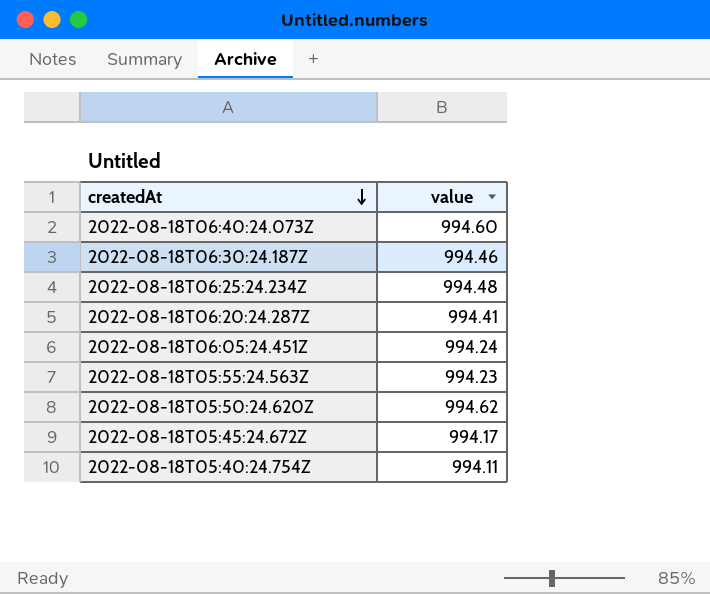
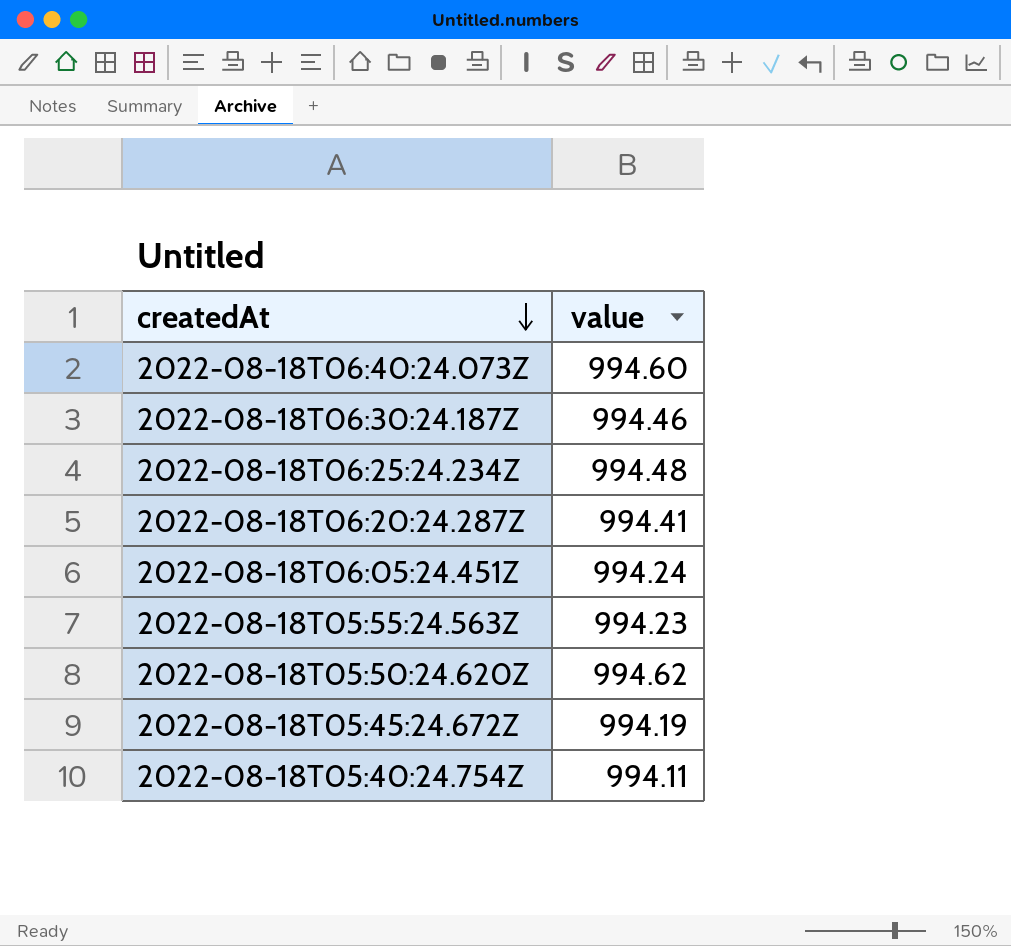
2022-08-18T05:45:24.672Z | value: 994.17 -> 994.19

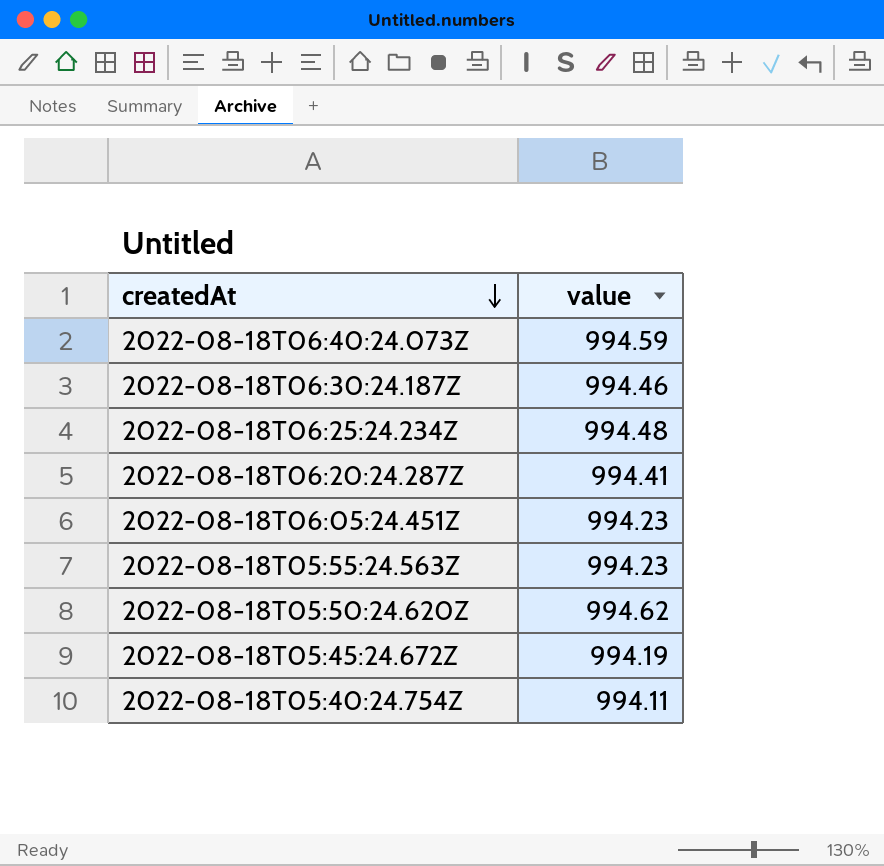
2022-08-18T06:40:24.073Z | value: 994.60 -> 994.59
2022-08-18T06:05:24.451Z | value: 994.24 -> 994.23

